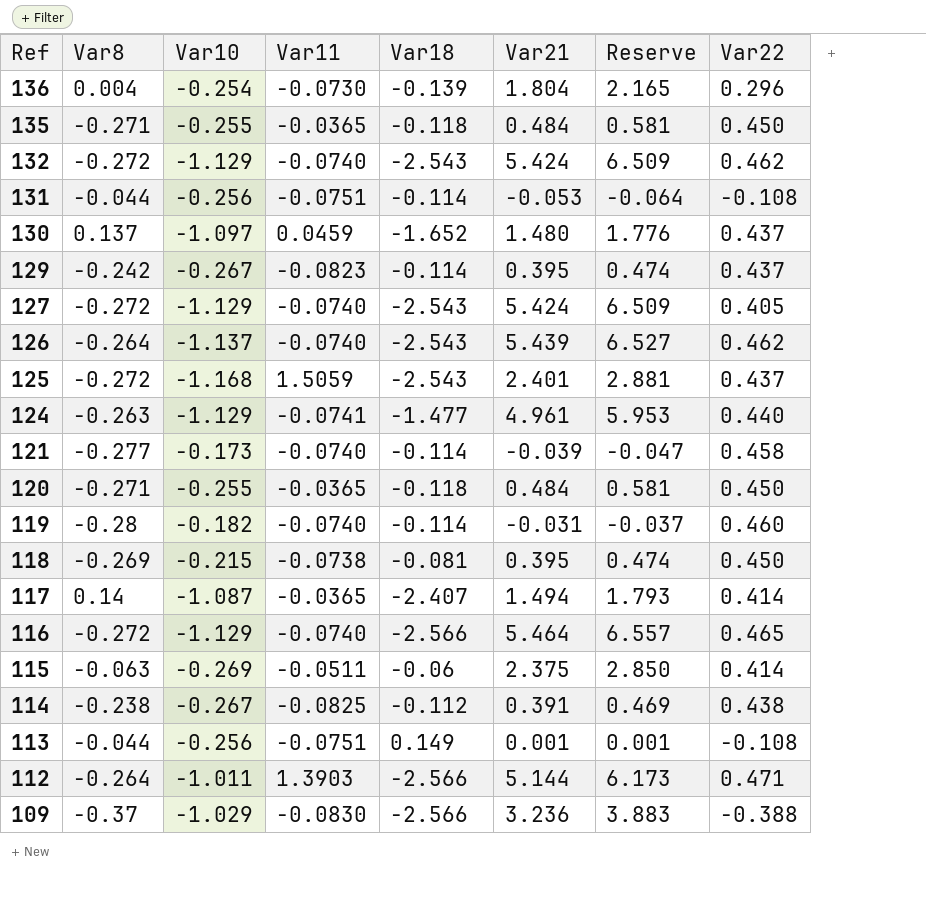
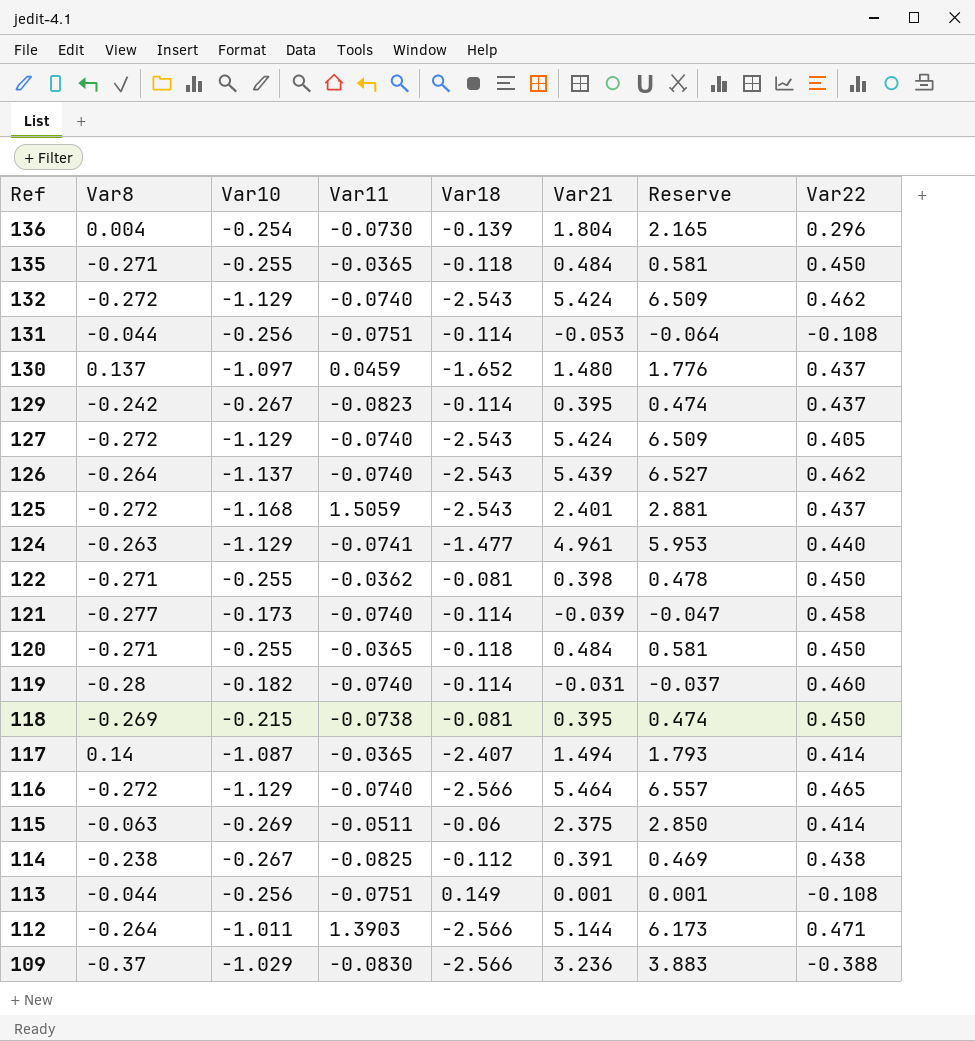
row 122: none -> -0.271 | -0.255 | -0.0362 | -0.081 | 0.398 | 0.478 | 0.450

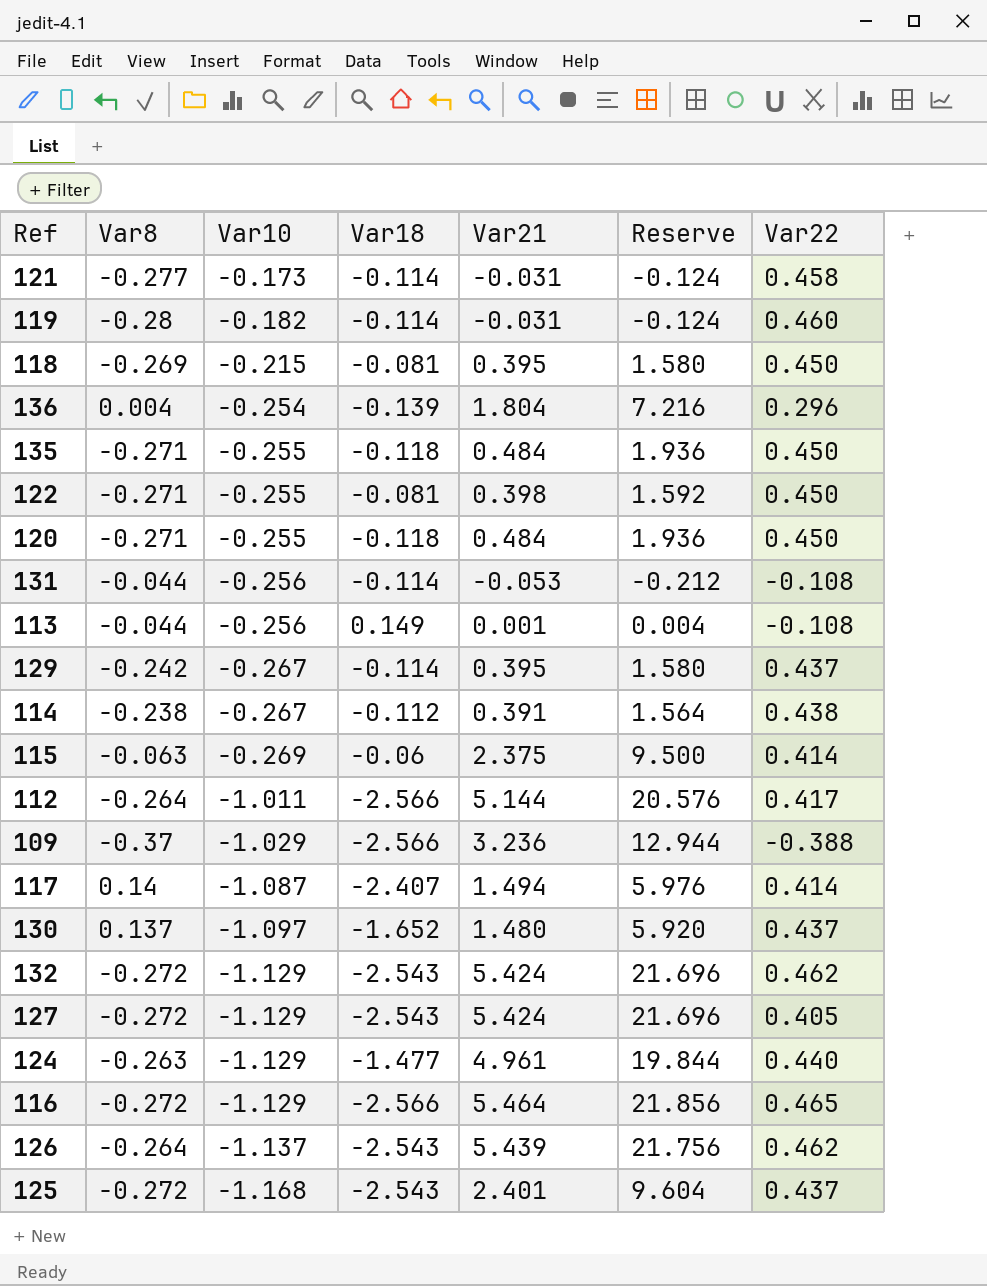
row order: Ref descending -> Var10 descending
column Var11 | position: 4 -> none
column Reserve | formula: [Var21] * 1.2 -> [Var21] * 4
121 | Var21: -0.039 -> -0.031
112 | Var22: 0.471 -> 0.417

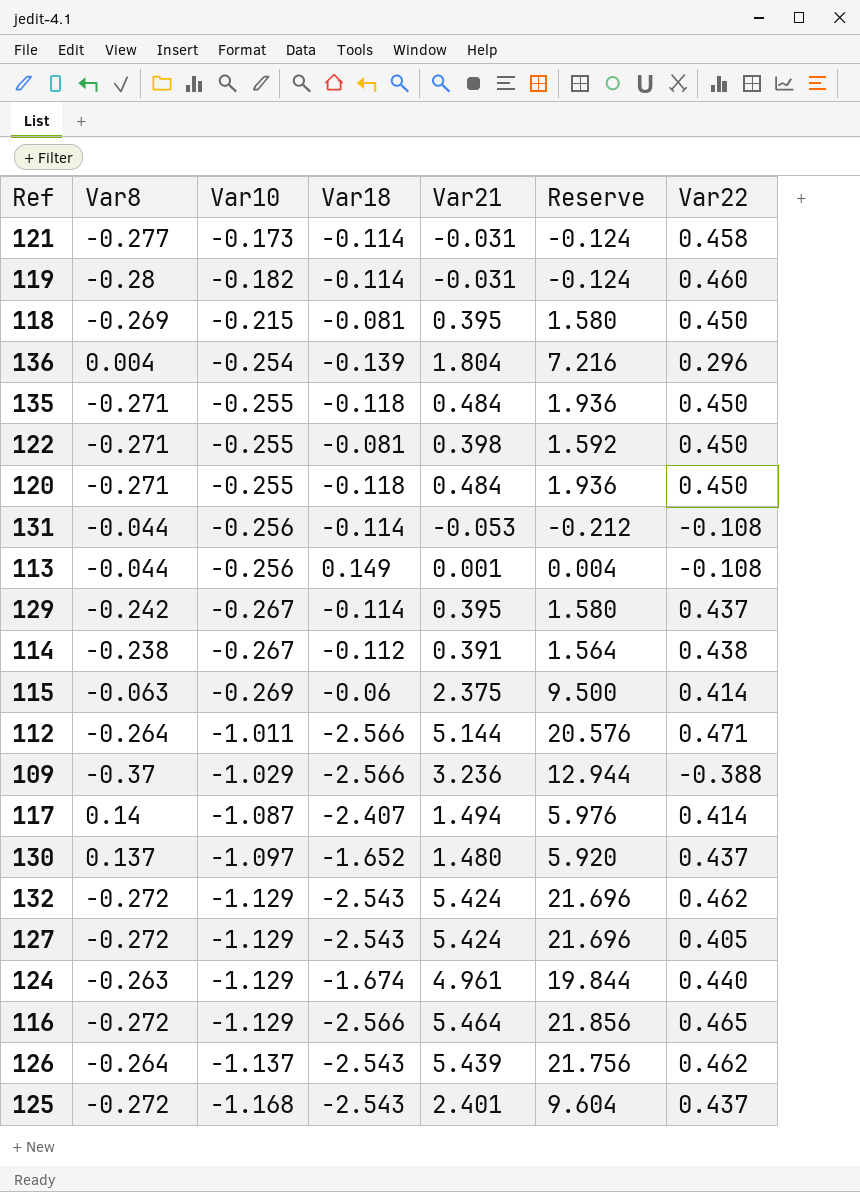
112 | Var22: 0.417 -> 0.471
124 | Var18: -1.477 -> -1.674

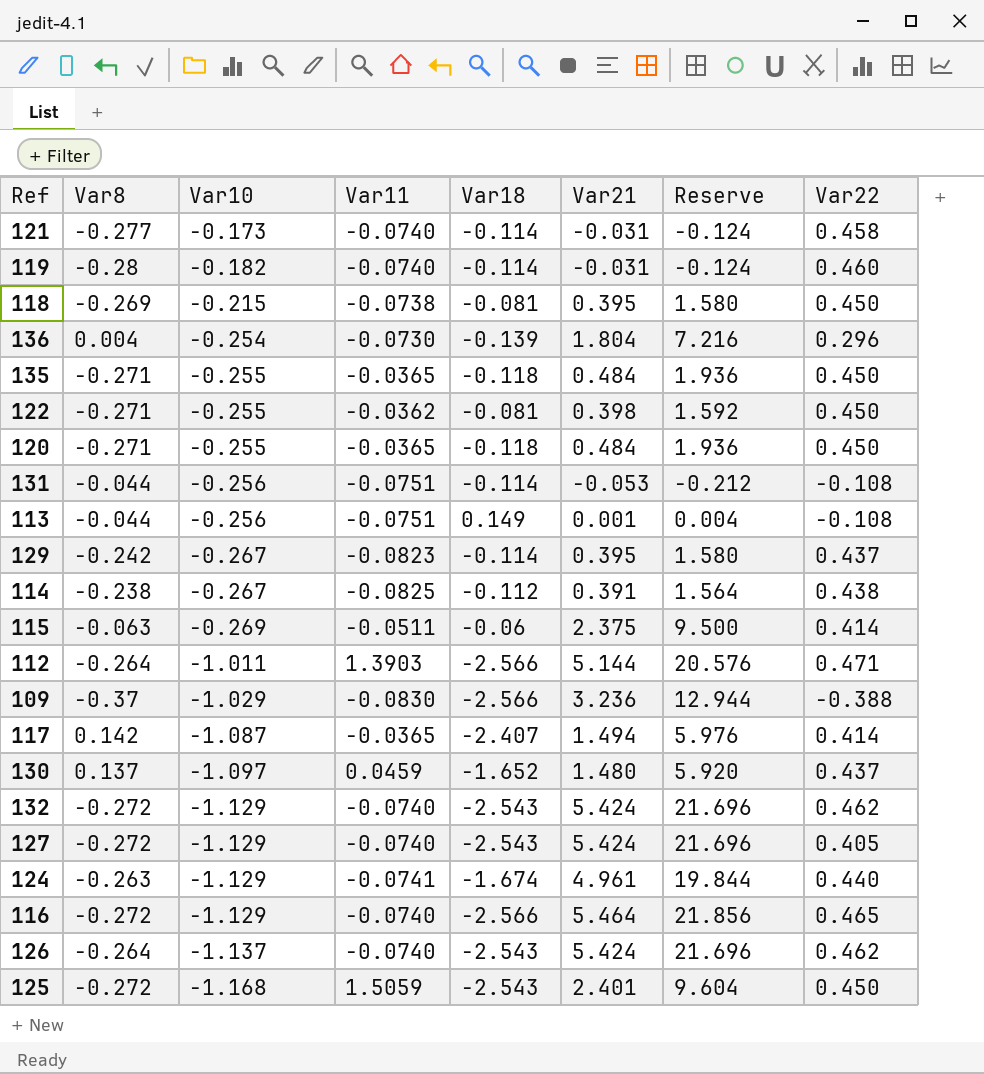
column Var11 | position: none -> 4
117 | Var8: 0.14 -> 0.142
126 | Var21: 5.439 -> 5.424
126 | Reserve: 21.756 -> 21.696
125 | Var22: 0.437 -> 0.450

